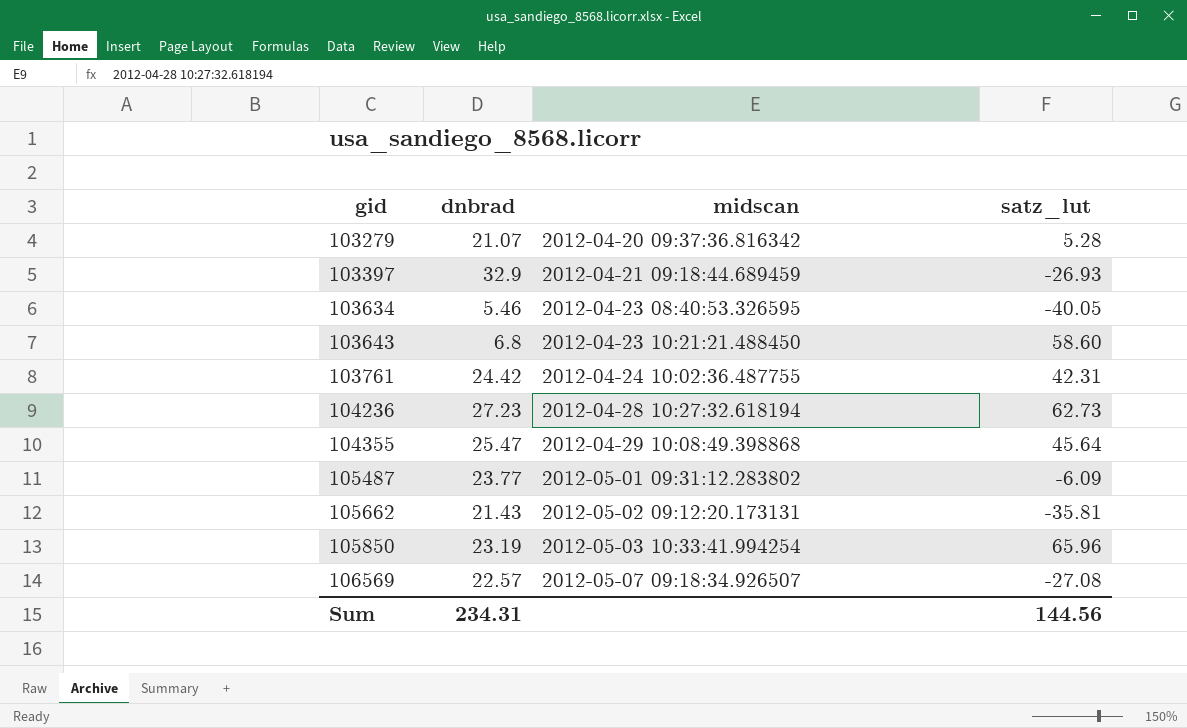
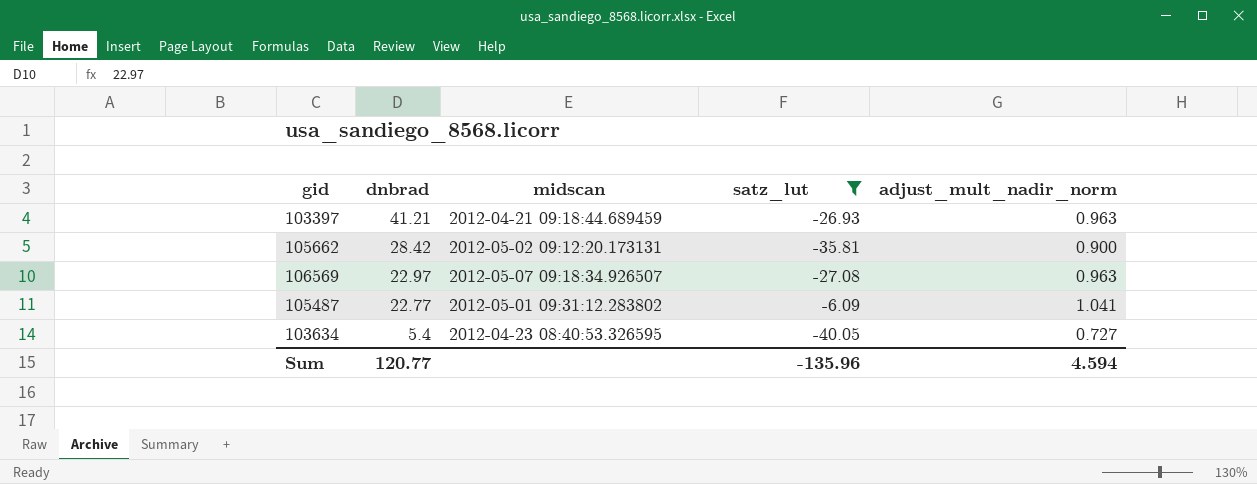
filter: none -> satz_lut <= -6.09
row order: gid ascending -> dnbrad descending
column adjust_mult_nadir_norm | position: none -> 5
103397 | dnbrad: 32.9 -> 41.21
105662 | dnbrad: 21.43 -> 28.42
106569 | dnbrad: 22.57 -> 22.97
105487 | dnbrad: 23.77 -> 22.77
103634 | dnbrad: 5.46 -> 5.4
Sum | dnbrad: 234.31 -> 120.77
Sum | satz_lut: 144.56 -> -135.96

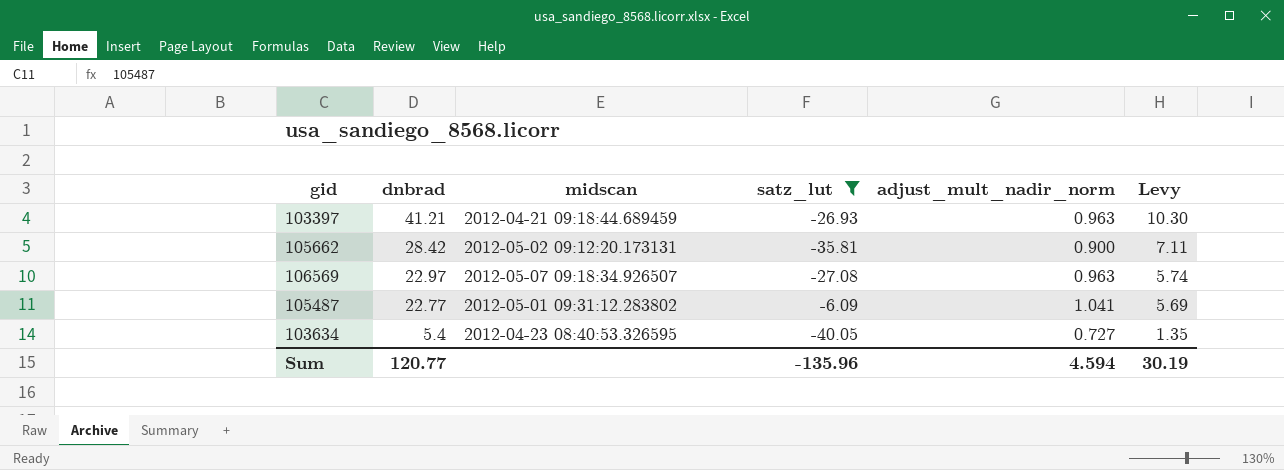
column Levy | formula: none -> [dnbrad] * 0.25

